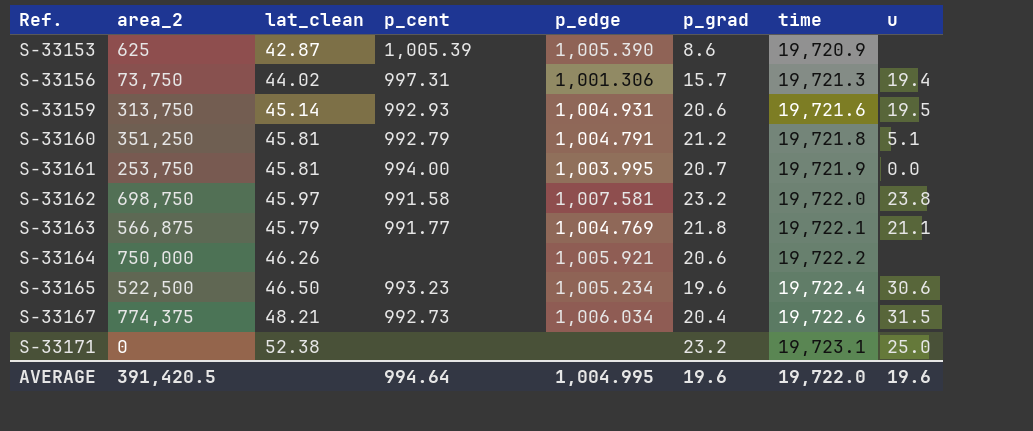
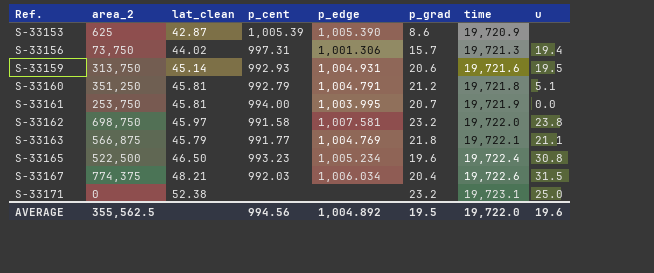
row S-33164: 750,000 | 46.26 | none | 1,005.921 | 20.6 | 19,722.2 | none -> none
S-33165 | u: 30.6 -> 30.8
S-33167 | p_cent: 992.73 -> 992.03
AVERAGE | area_2: 391,420.5 -> 355,562.5
AVERAGE | p_cent: 994.64 -> 994.56
AVERAGE | p_edge: 1,004.995 -> 1,004.892
AVERAGE | p_grad: 19.6 -> 19.5

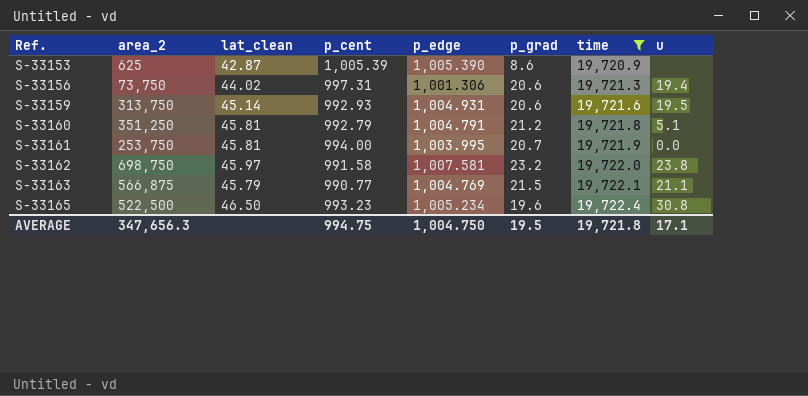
filter: none -> time <= 19,722.4
S-33156 | p_grad: 15.7 -> 20.6
S-33163 | p_cent: 991.77 -> 990.77
S-33163 | p_grad: 21.8 -> 21.5
AVERAGE | area_2: 355,562.5 -> 347,656.3
AVERAGE | p_cent: 994.56 -> 994.75
AVERAGE | p_edge: 1,004.892 -> 1,004.750
AVERAGE | time: 19,722.0 -> 19,721.8
AVERAGE | u: 19.6 -> 17.1

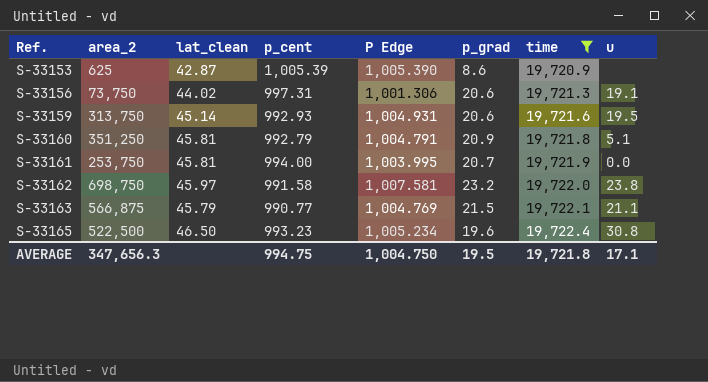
column name: p_edge -> P Edge
S-33156 | u: 19.4 -> 19.1
S-33160 | p_grad: 21.2 -> 20.9

